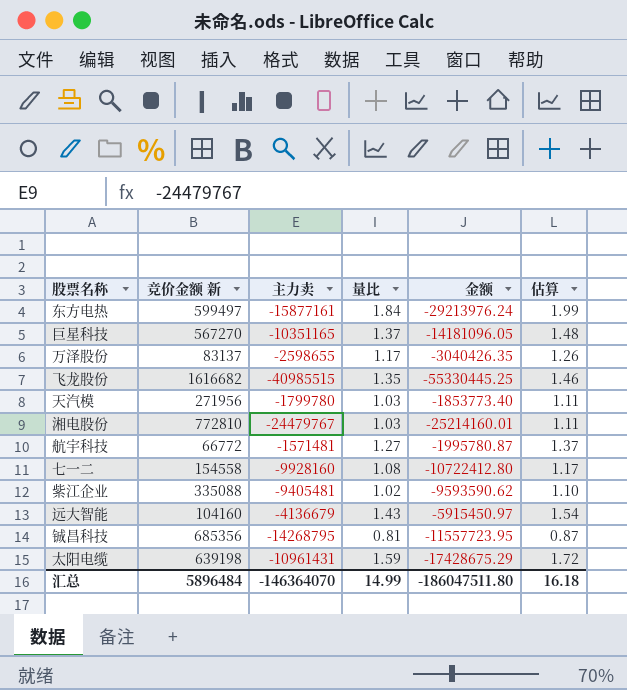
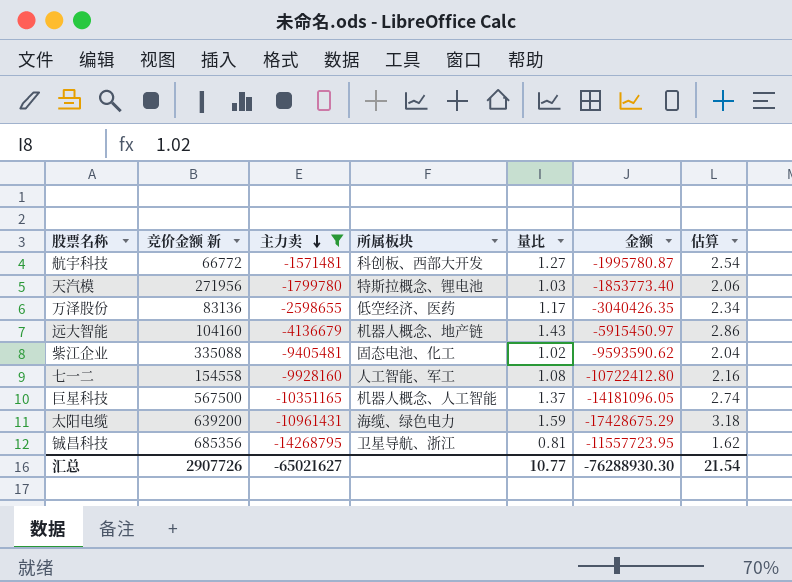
filter: none -> 主力卖 >= -14268795
row order: none -> 主力卖 descending
column 所属板块 | position: none -> 4
column 估算 | formula: [量比] * 1.08 -> [量比] * 2
万泽股份 | 竞价金额 新: 83137 -> 83136
巨星科技 | 竞价金额 新: 567270 -> 567500
太阳电缆 | 竞价金额 新: 639198 -> 639200
汇总 | 竞价金额 新: 5896484 -> 2907726
汇总 | 主力卖: -146364070 -> -65021627
汇总 | 量比: 14.99 -> 10.77
汇总 | 金额: -186047511.80 -> -76288930.30
汇总 | 估算: 16.18 -> 21.54

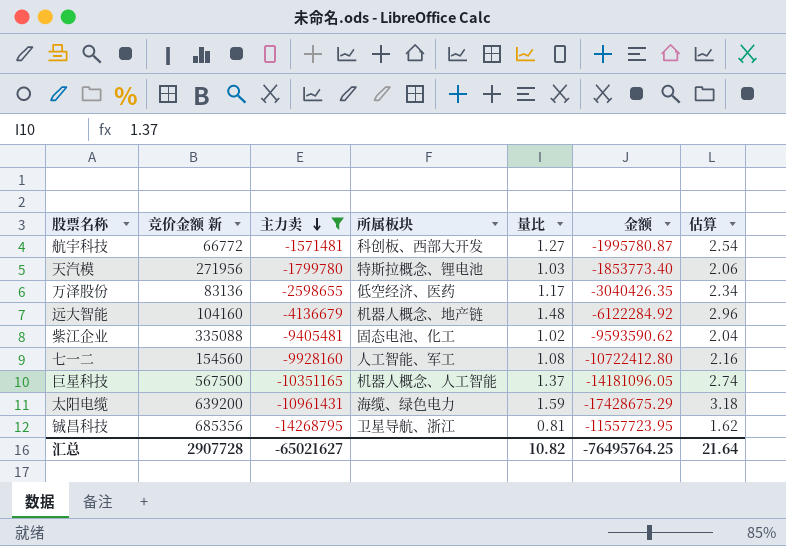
远大智能 | 量比: 1.43 -> 1.48
远大智能 | 金额: -5915450.97 -> -6122284.92
远大智能 | 估算: 2.86 -> 2.96
七一二 | 竞价金额 新: 154558 -> 154560
汇总 | 竞价金额 新: 2907726 -> 2907728
汇总 | 量比: 10.77 -> 10.82
汇总 | 金额: -76288930.30 -> -76495764.25
汇总 | 估算: 21.54 -> 21.64

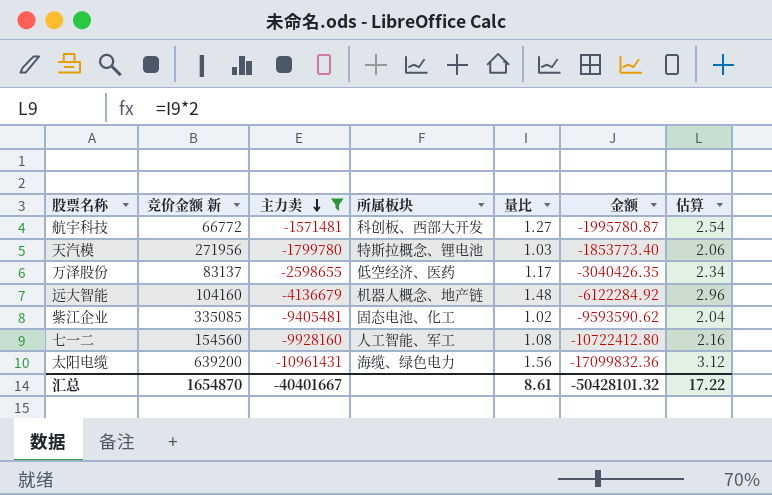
row 巨星科技: 567500 | -10351165 | 机器人概念、人工智能 | 1.37 | -14181096.05 | 2.74 -> none
row 铖昌科技: 685356 | -14268795 | 卫星导航、浙江 | 0.81 | -11557723.95 | 1.62 -> none
万泽股份 | 竞价金额 新: 83136 -> 83137
紫江企业 | 竞价金额 新: 335088 -> 335085
太阳电缆 | 量比: 1.59 -> 1.56
太阳电缆 | 金额: -17428675.29 -> -17099832.36
太阳电缆 | 估算: 3.18 -> 3.12
汇总 | 竞价金额 新: 2907728 -> 1654870
汇总 | 主力卖: -65021627 -> -40401667
汇总 | 量比: 10.82 -> 8.61
汇总 | 金额: -76495764.25 -> -50428101.32
汇总 | 估算: 21.64 -> 17.22

